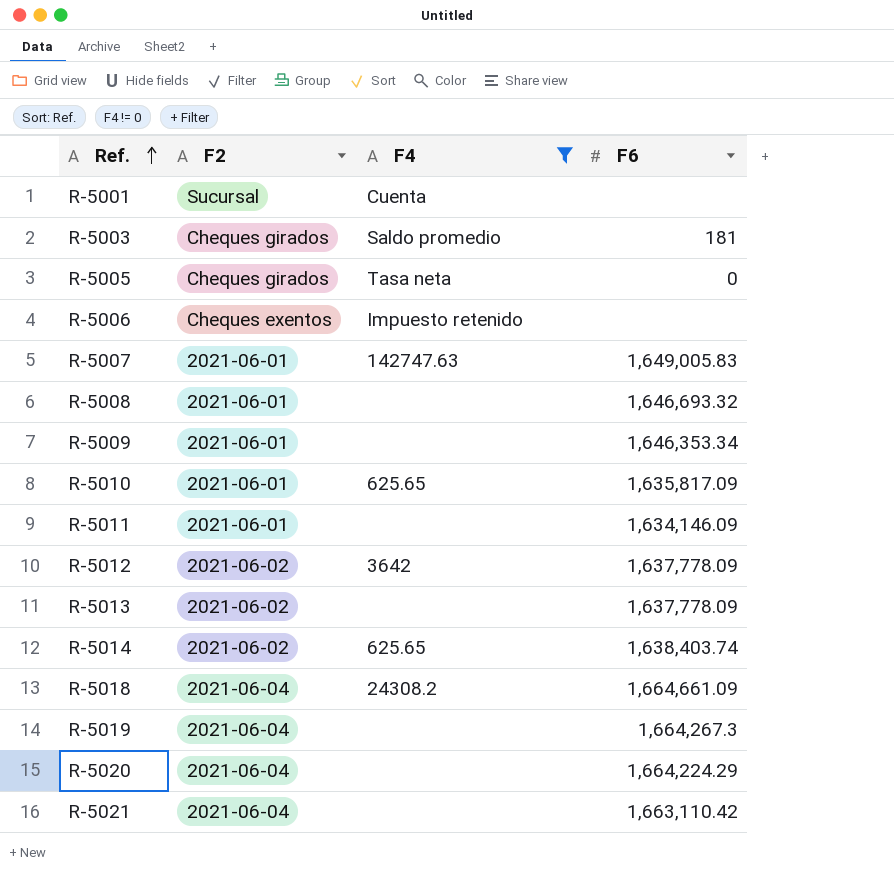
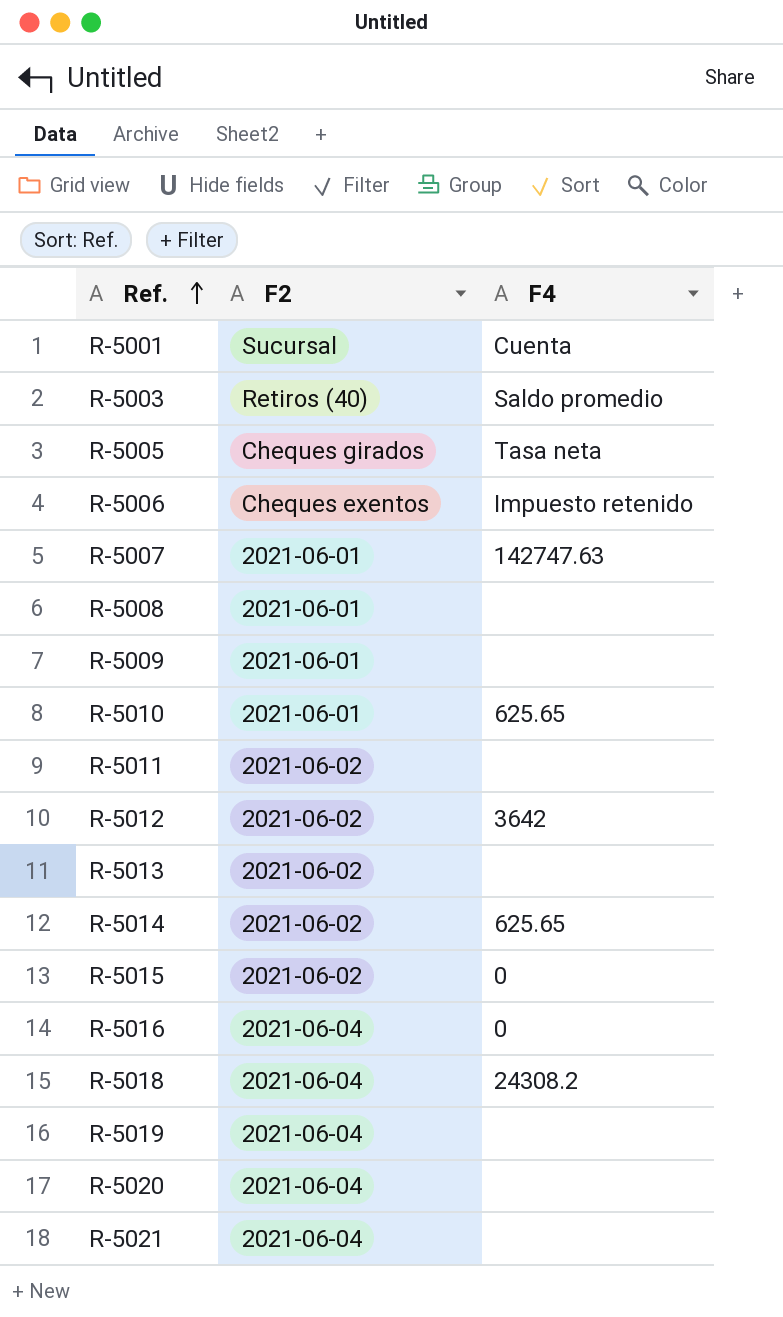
filter: F4 != 0 -> none
column F6 | position: 4 -> none
R-5003 | F2: Cheques girados -> Retiros (40)
R-5011 | F2: 2021-06-01 -> 2021-06-02

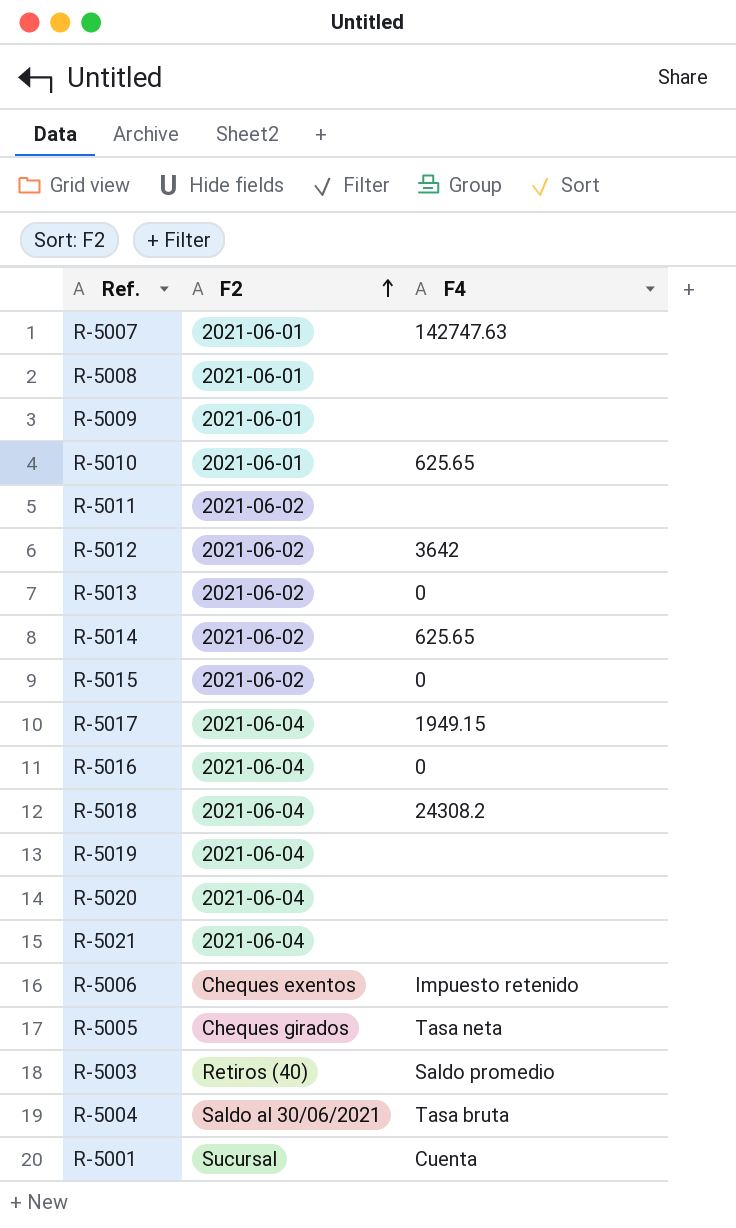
row order: Ref. ascending -> F2 ascending
R-5013 | F4: none -> 0
row R-5017: none -> 2021-06-04 | 1949.15
row R-5004: none -> Saldo al 30/06/2021 | Tasa bruta

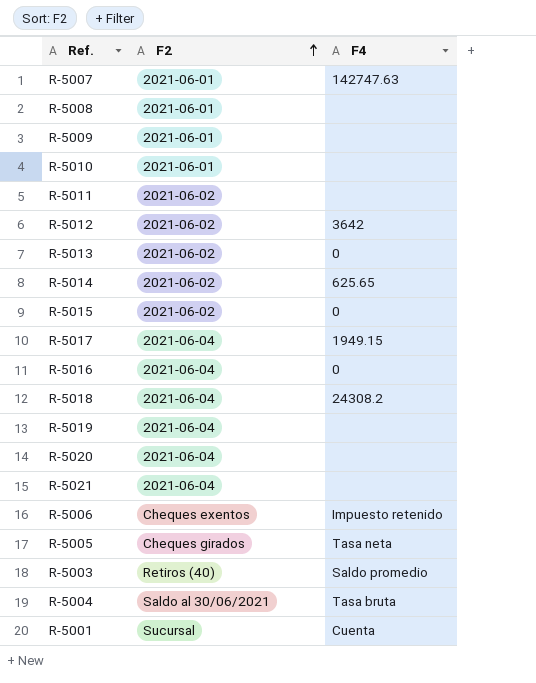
R-5010 | F4: 625.65 -> none

